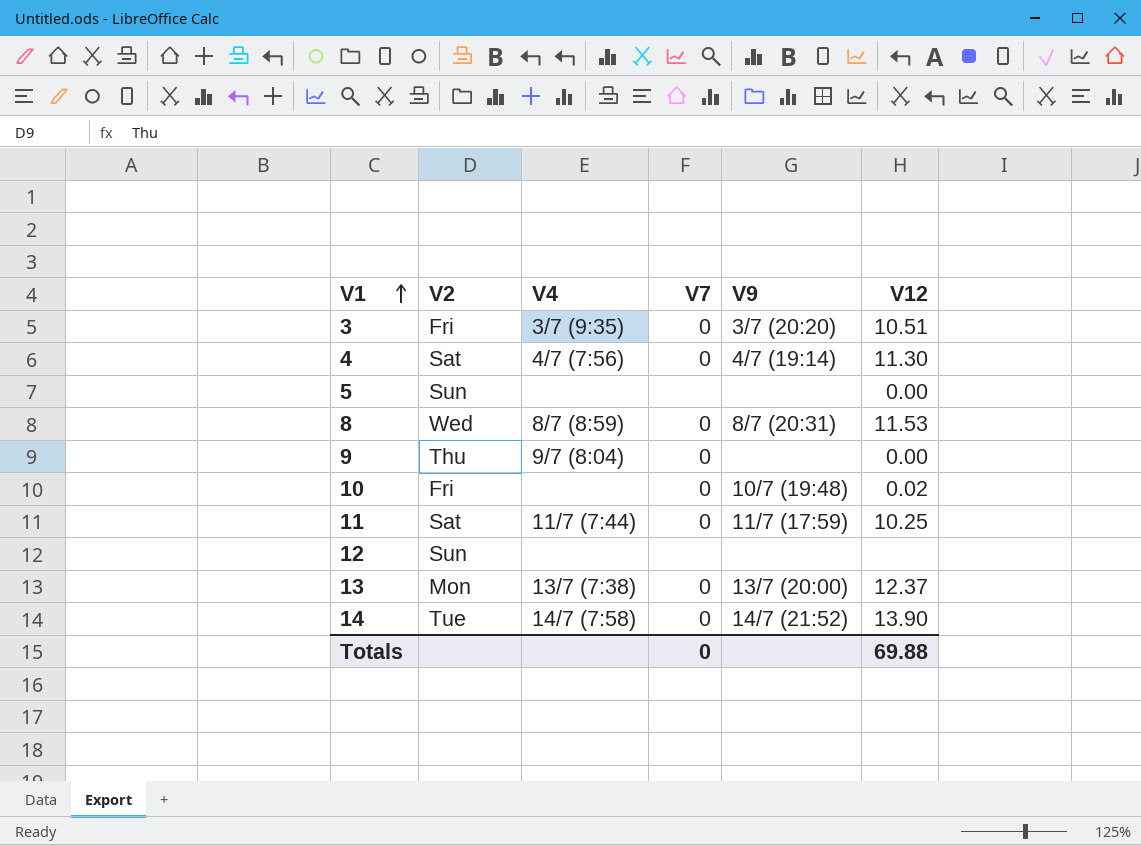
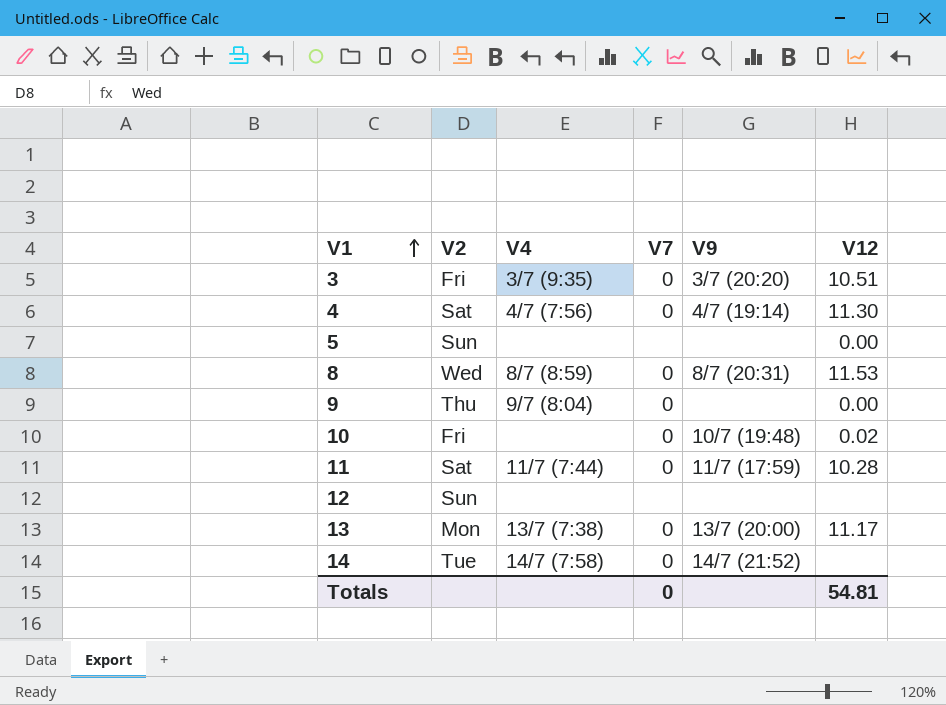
11 | V12: 10.25 -> 10.28
13 | V12: 12.37 -> 11.17
14 | V12: 13.90 -> none
Totals | V12: 69.88 -> 54.81

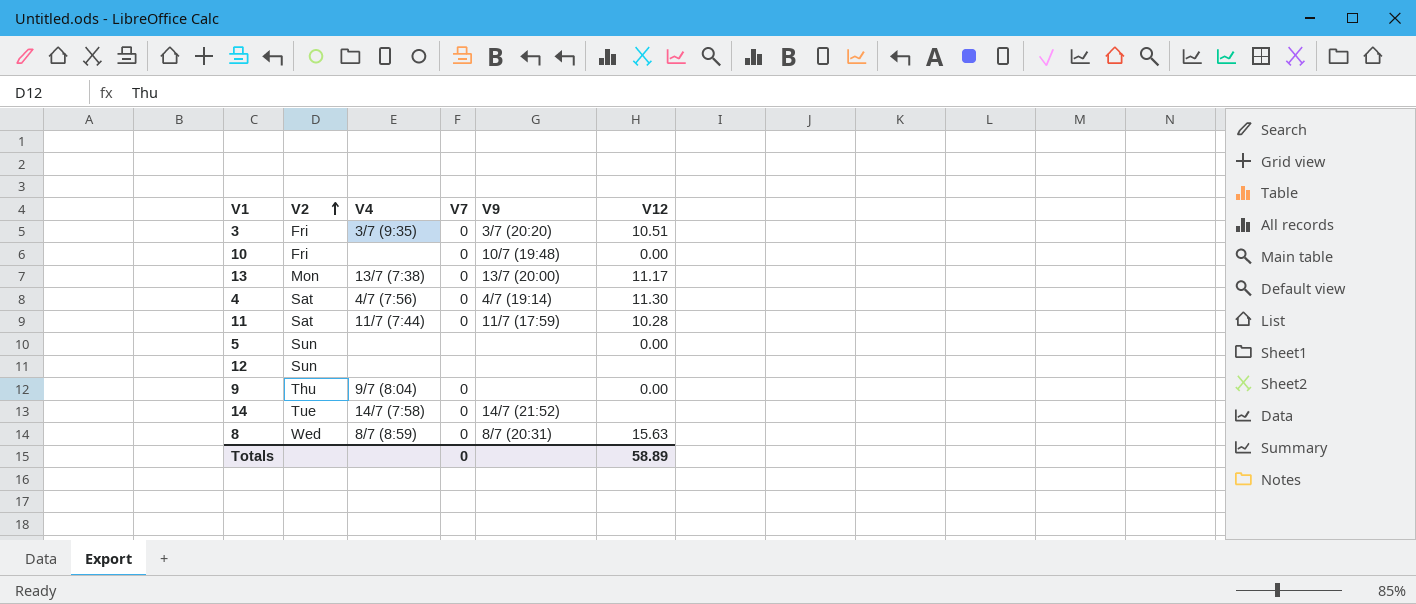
row order: V1 ascending -> V2 ascending
10 | V12: 0.02 -> 0.00
8 | V12: 11.53 -> 15.63
Totals | V12: 54.81 -> 58.89

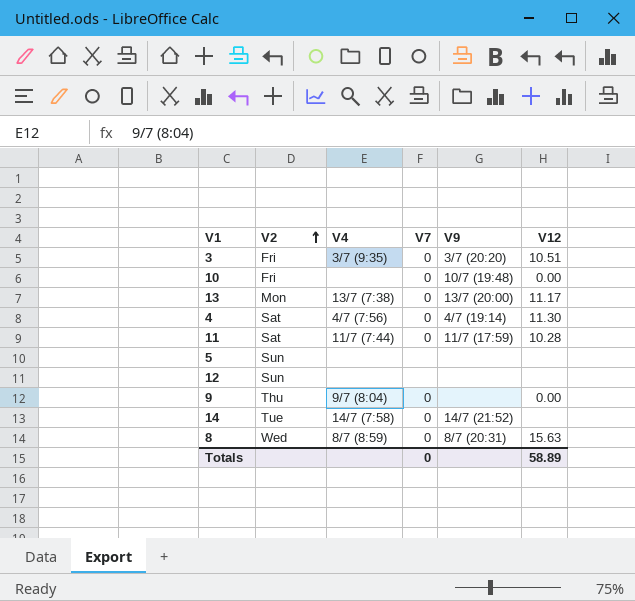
5 | V12: 0.00 -> none

